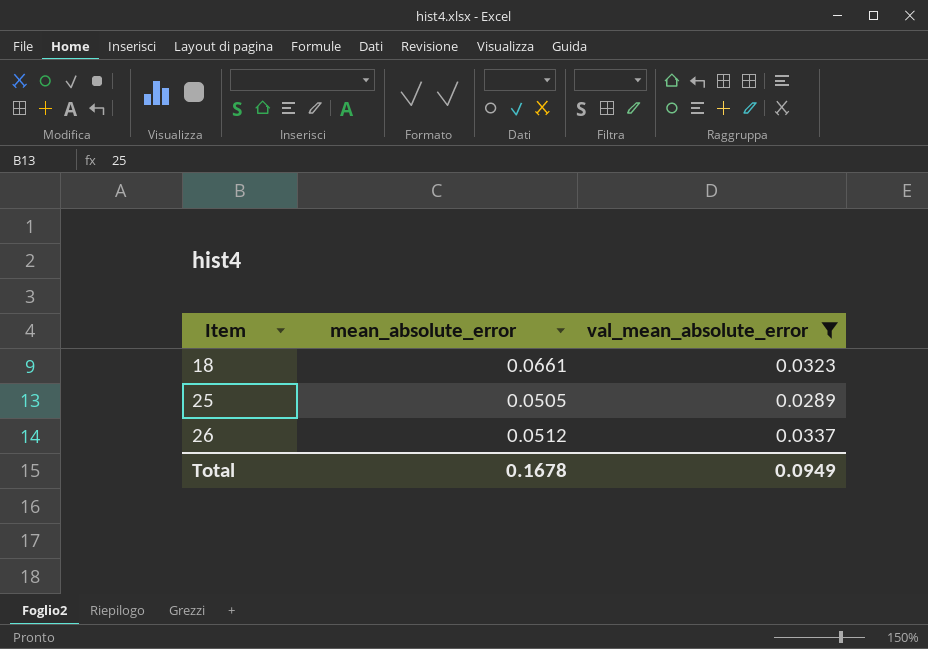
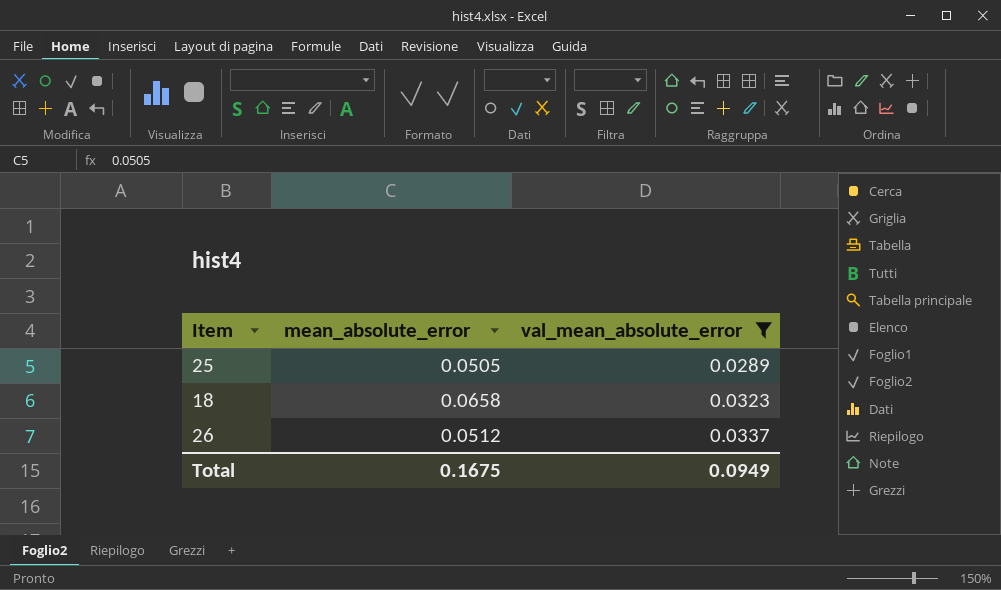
row order: Item ascending -> val_mean_absolute_error ascending
18 | mean_absolute_error: 0.0661 -> 0.0658
Total | mean_absolute_error: 0.1678 -> 0.1675

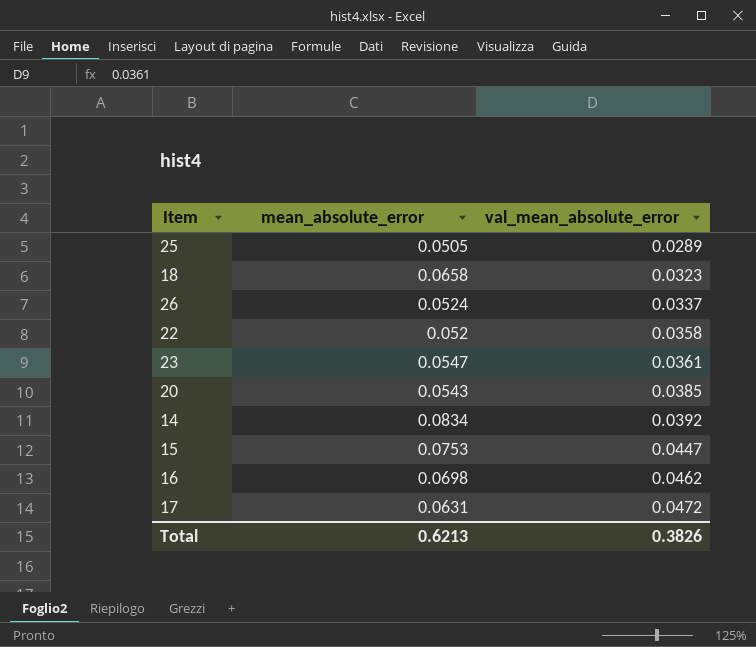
filter: val_mean_absolute_error <= 0.0337 -> none
26 | mean_absolute_error: 0.0512 -> 0.0524
Total | mean_absolute_error: 0.1675 -> 0.6213
Total | val_mean_absolute_error: 0.0949 -> 0.3826

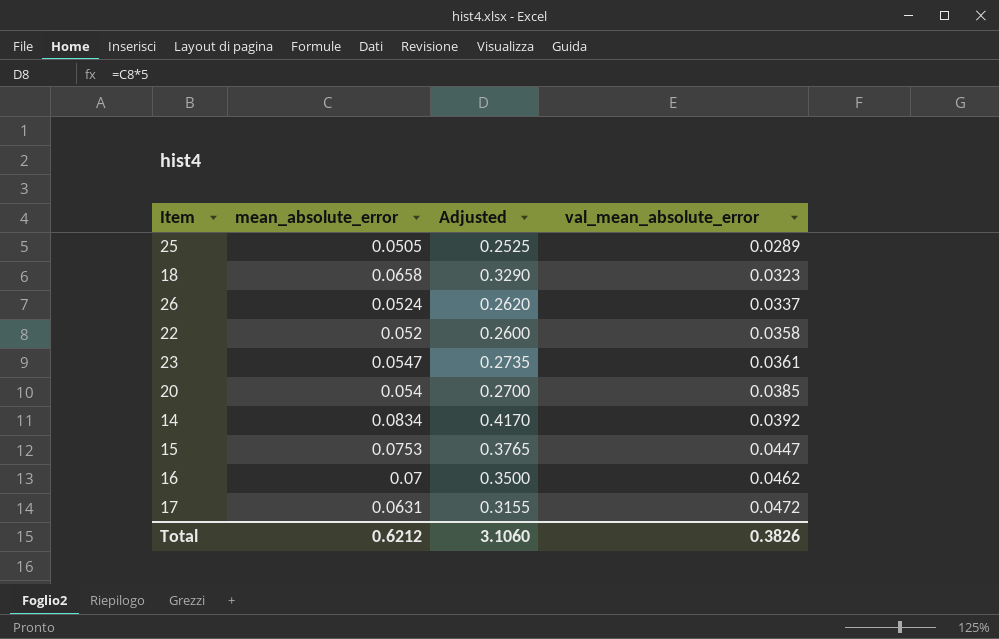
column Adjusted | formula: none -> [mean_absolute_error] * 5
20 | mean_absolute_error: 0.0543 -> 0.054
16 | mean_absolute_error: 0.0698 -> 0.07
Total | mean_absolute_error: 0.6213 -> 0.6212

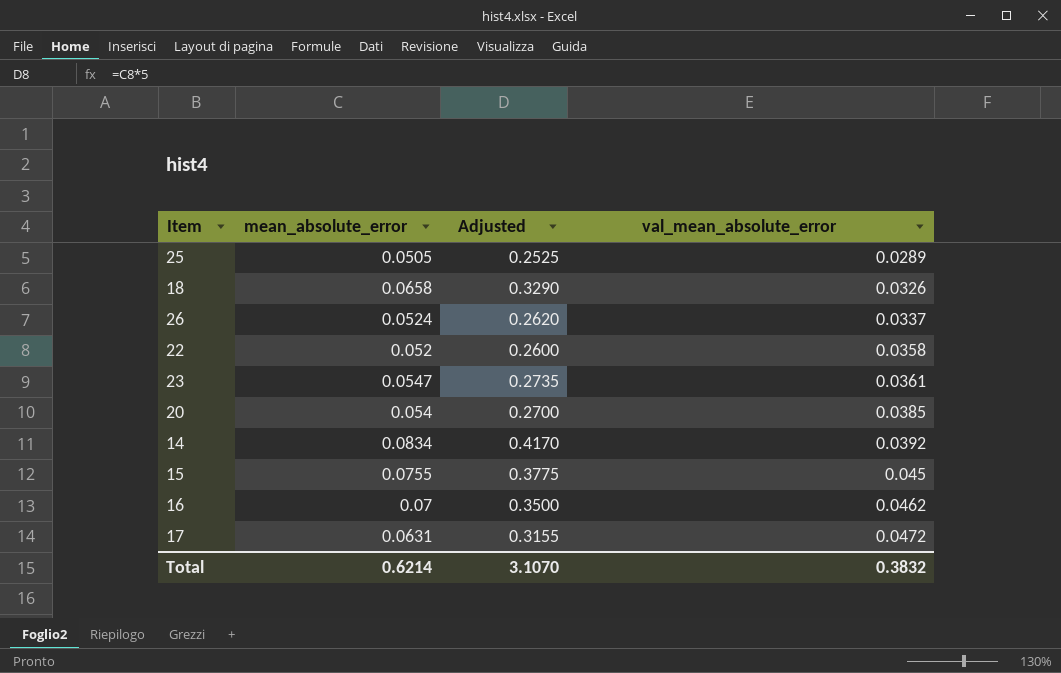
18 | val_mean_absolute_error: 0.0323 -> 0.0326
15 | mean_absolute_error: 0.0753 -> 0.0755
15 | Adjusted: 0.3765 -> 0.3775
15 | val_mean_absolute_error: 0.0447 -> 0.045
Total | mean_absolute_error: 0.6212 -> 0.6214
Total | Adjusted: 3.1060 -> 3.1070
Total | val_mean_absolute_error: 0.3826 -> 0.3832

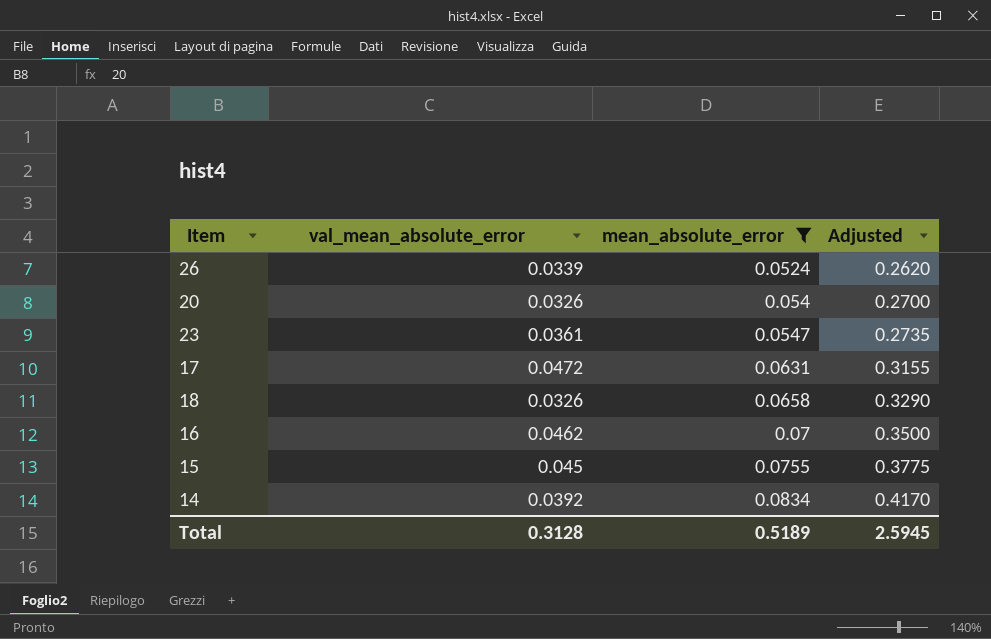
filter: none -> mean_absolute_error >= 0.0524
row order: val_mean_absolute_error ascending -> mean_absolute_error ascending
column val_mean_absolute_error | position: 4 -> 2
26 | val_mean_absolute_error: 0.0337 -> 0.0339
20 | val_mean_absolute_error: 0.0385 -> 0.0326
Total | val_mean_absolute_error: 0.3832 -> 0.3128
Total | mean_absolute_error: 0.6214 -> 0.5189
Total | Adjusted: 3.1070 -> 2.5945

